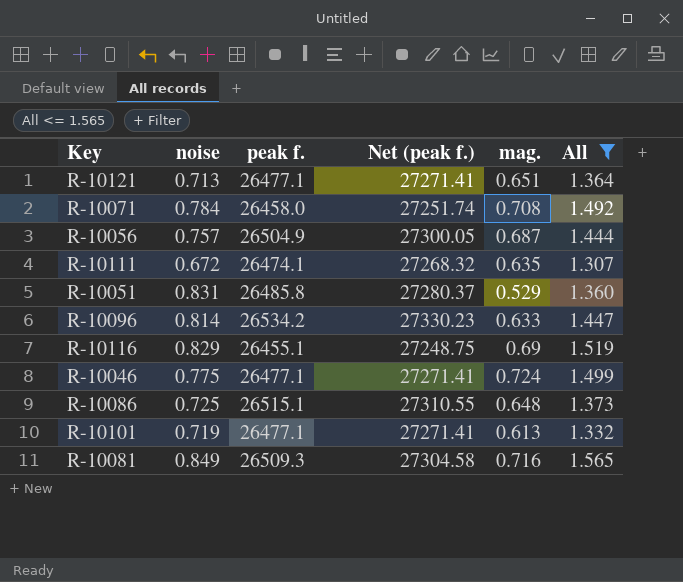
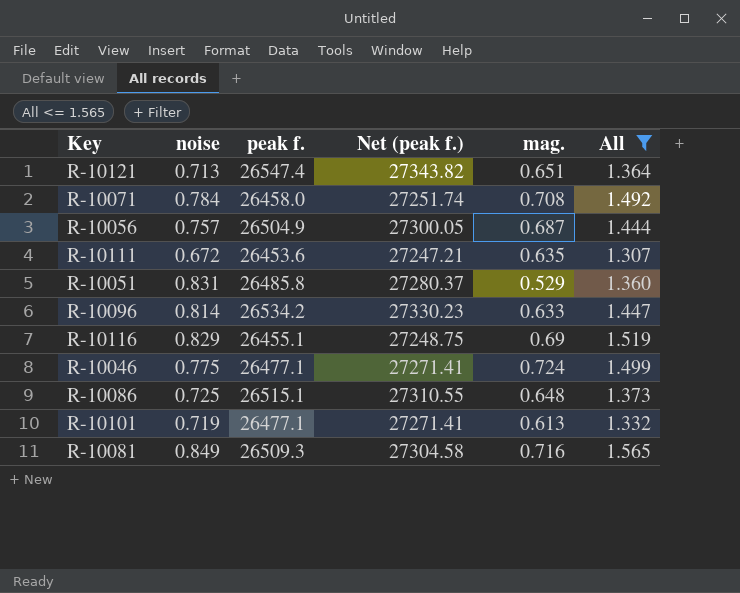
R-10121 | peak f.: 26477.1 -> 26547.4
R-10121 | Net (peak f.): 27271.41 -> 27343.82
R-10111 | peak f.: 26474.1 -> 26453.6
R-10111 | Net (peak f.): 27268.32 -> 27247.21

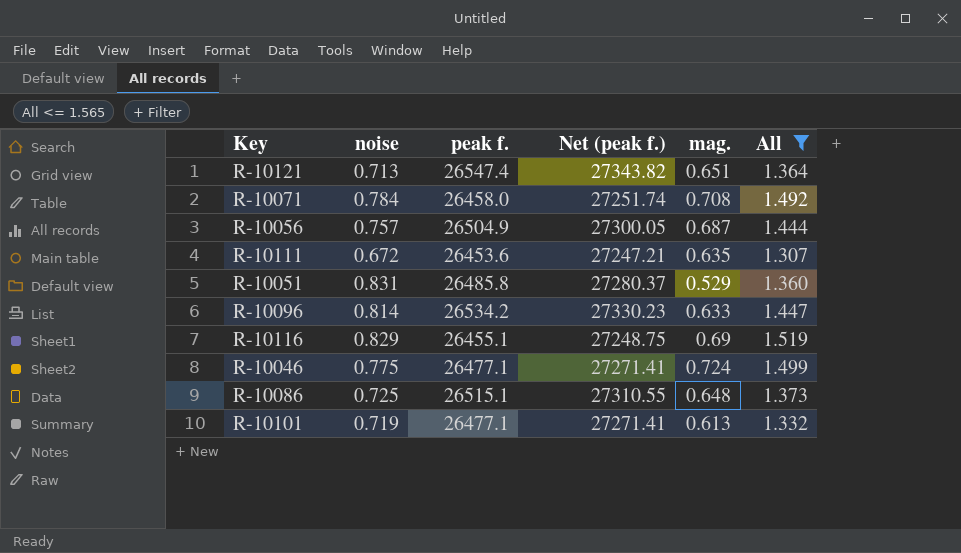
row R-10081: 0.849 | 26509.3 | 27304.58 | 0.716 | 1.565 -> none

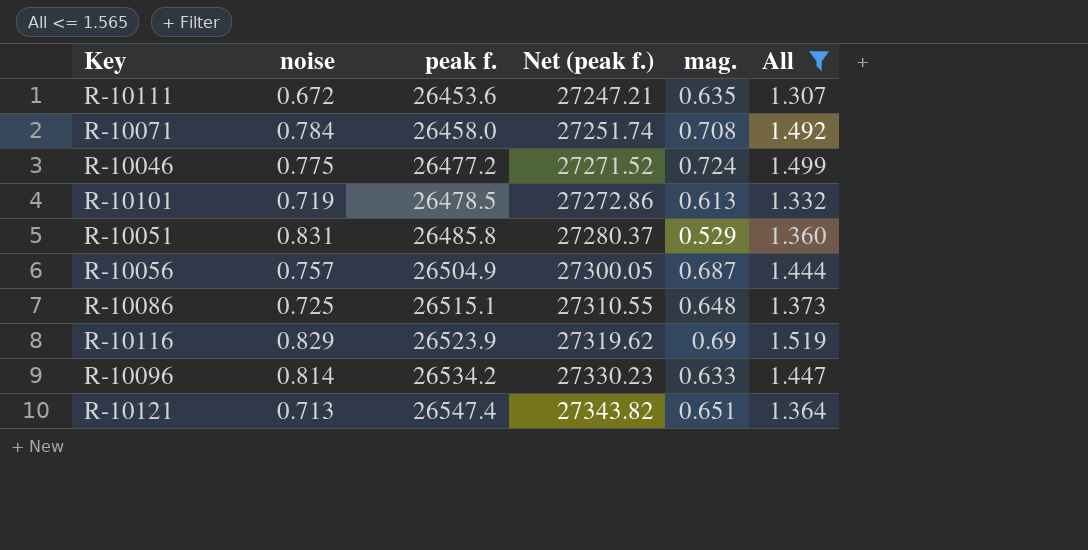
row order: none -> peak f. ascending
R-10046 | peak f.: 26477.1 -> 26477.2
R-10046 | Net (peak f.): 27271.41 -> 27271.52
R-10101 | peak f.: 26477.1 -> 26478.5
R-10101 | Net (peak f.): 27271.41 -> 27272.86
R-10116 | peak f.: 26455.1 -> 26523.9
R-10116 | Net (peak f.): 27248.75 -> 27319.62

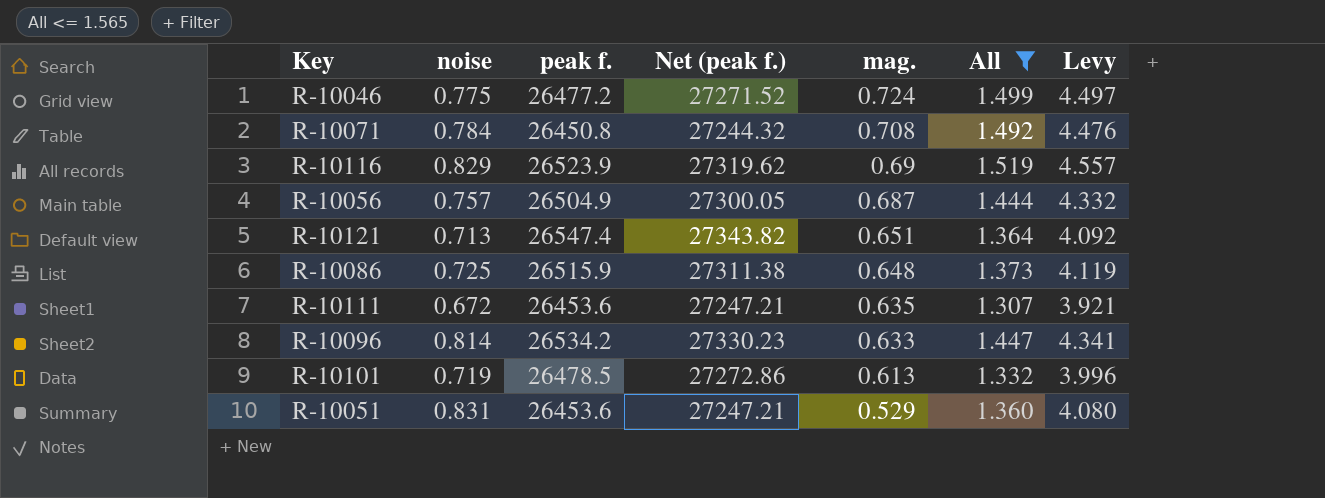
row order: peak f. ascending -> mag. descending
column Levy | formula: none -> [All] * 3
R-10071 | peak f.: 26458.0 -> 26450.8
R-10071 | Net (peak f.): 27251.74 -> 27244.32
R-10086 | peak f.: 26515.1 -> 26515.9
R-10086 | Net (peak f.): 27310.55 -> 27311.38
R-10051 | peak f.: 26485.8 -> 26453.6
R-10051 | Net (peak f.): 27280.37 -> 27247.21

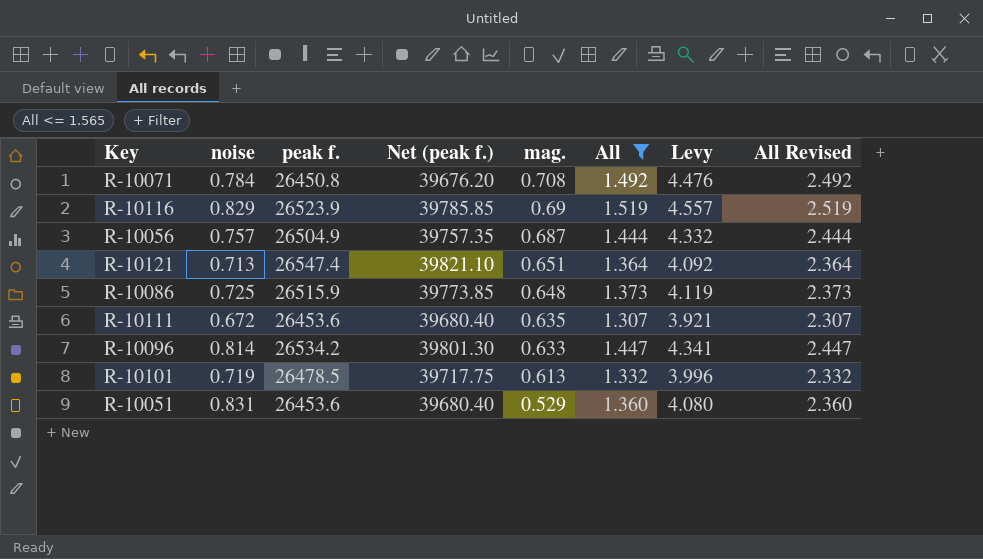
column Net (peak f.) | formula: [peak f.] * 1.03 -> [peak f.] * 1.5
column All Revised | formula: none -> [All] + 1
row R-10046: 0.775 | 26477.2 | 27271.52 | 0.724 | 1.499 | 4.497 -> none

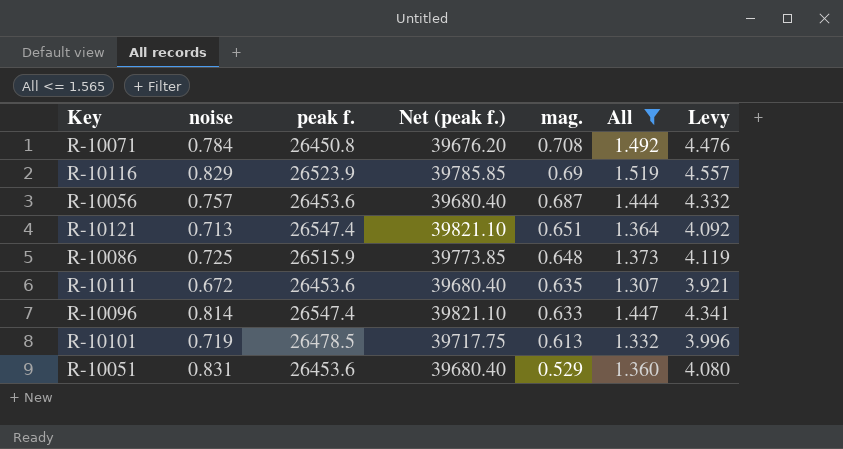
column All Revised | formula: [All] + 1 -> none
R-10056 | peak f.: 26504.9 -> 26453.6
R-10056 | Net (peak f.): 39757.35 -> 39680.40
R-10096 | peak f.: 26534.2 -> 26547.4
R-10096 | Net (peak f.): 39801.30 -> 39821.10

